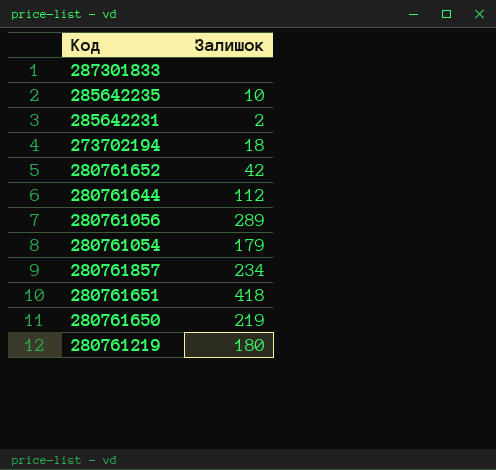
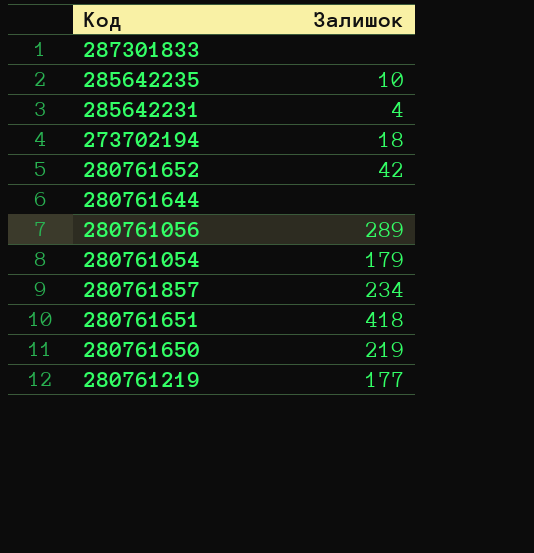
285642231 | Залишок: 2 -> 4
280761644 | Залишок: 112 -> none
280761219 | Залишок: 180 -> 177

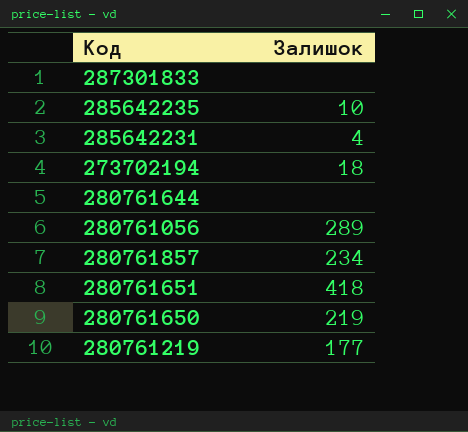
row 280761652: 42 -> none
row 280761054: 179 -> none

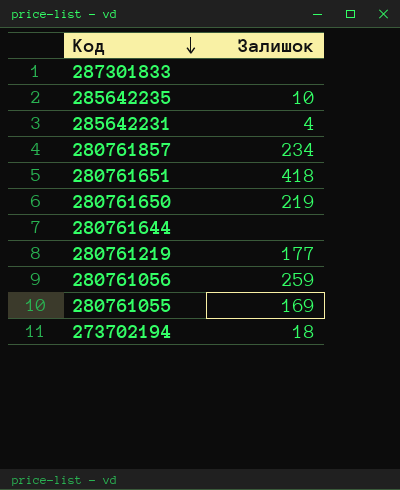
row order: none -> Код descending
280761056 | Залишок: 289 -> 259
row 280761055: none -> 169

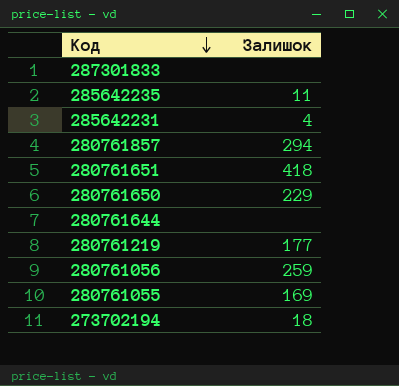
285642235 | Залишок: 10 -> 11
280761857 | Залишок: 234 -> 294
280761650 | Залишок: 219 -> 229

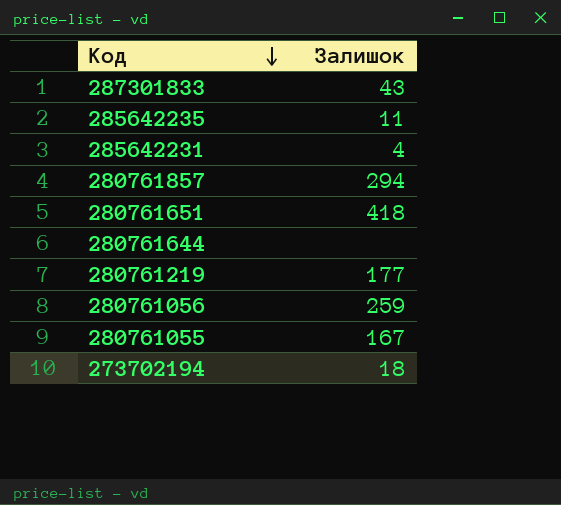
row 280761650: 229 -> none
287301833 | Залишок: none -> 43
280761055 | Залишок: 169 -> 167

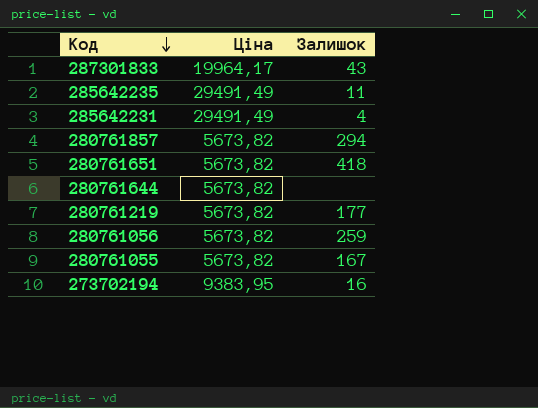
column Ціна | position: none -> 2
273702194 | Залишок: 18 -> 16

